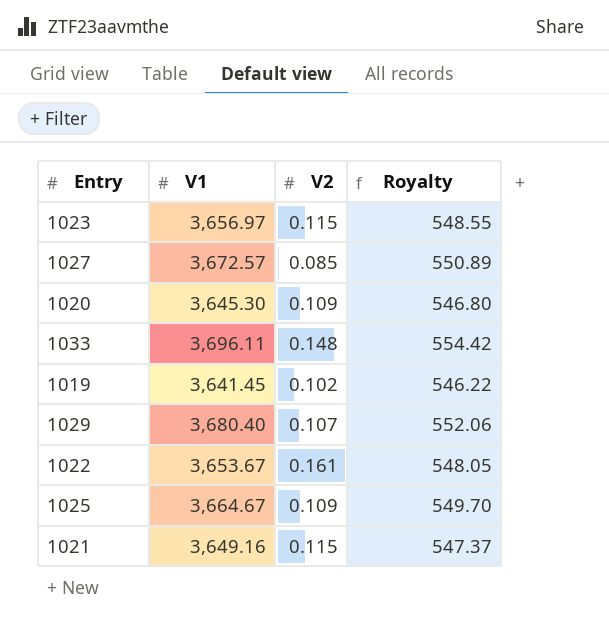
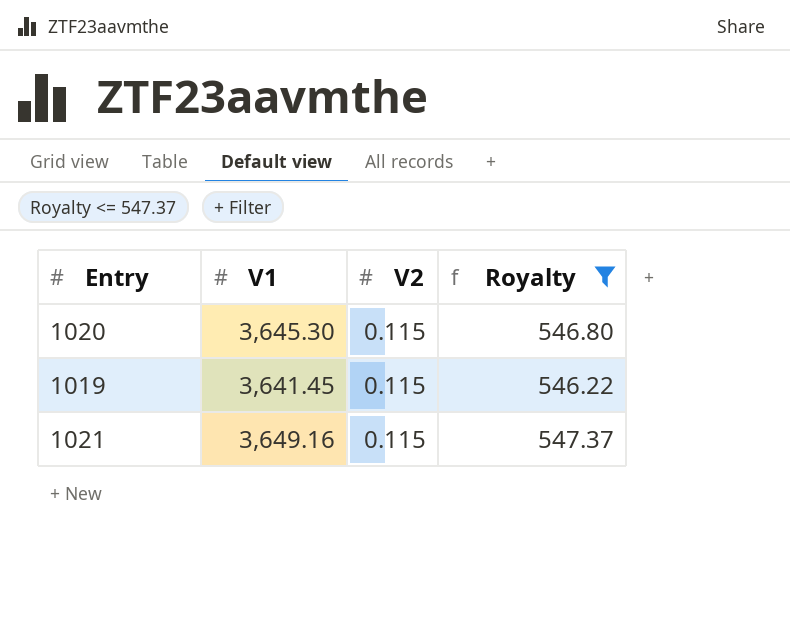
filter: none -> Royalty <= 547.37
1020 | V2: 0.109 -> 0.115
1019 | V2: 0.102 -> 0.115

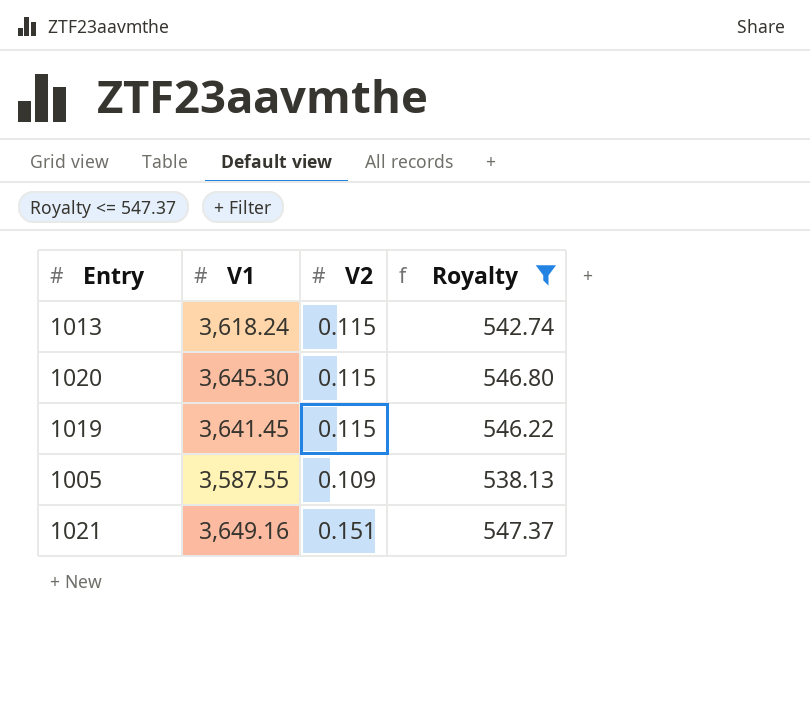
row 1013: none -> 3,618.24 | 0.115 | 542.74
row 1005: none -> 3,587.55 | 0.109 | 538.13
1021 | V2: 0.115 -> 0.151

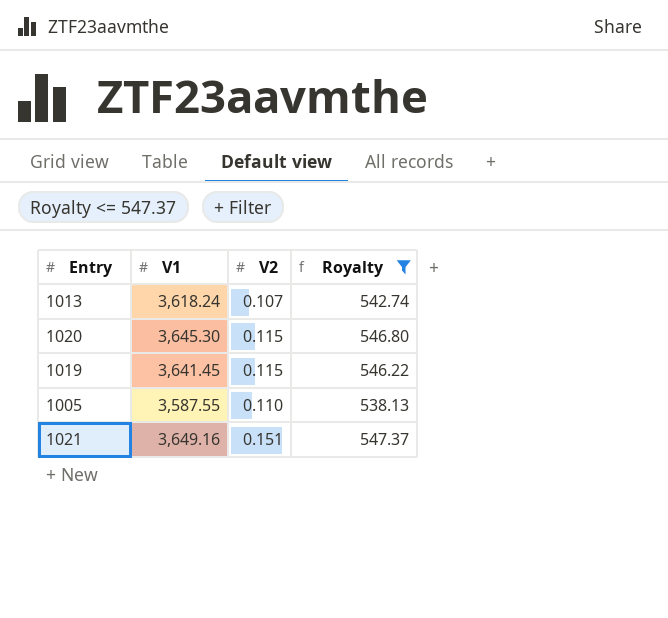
1013 | V2: 0.115 -> 0.107
1005 | V2: 0.109 -> 0.110

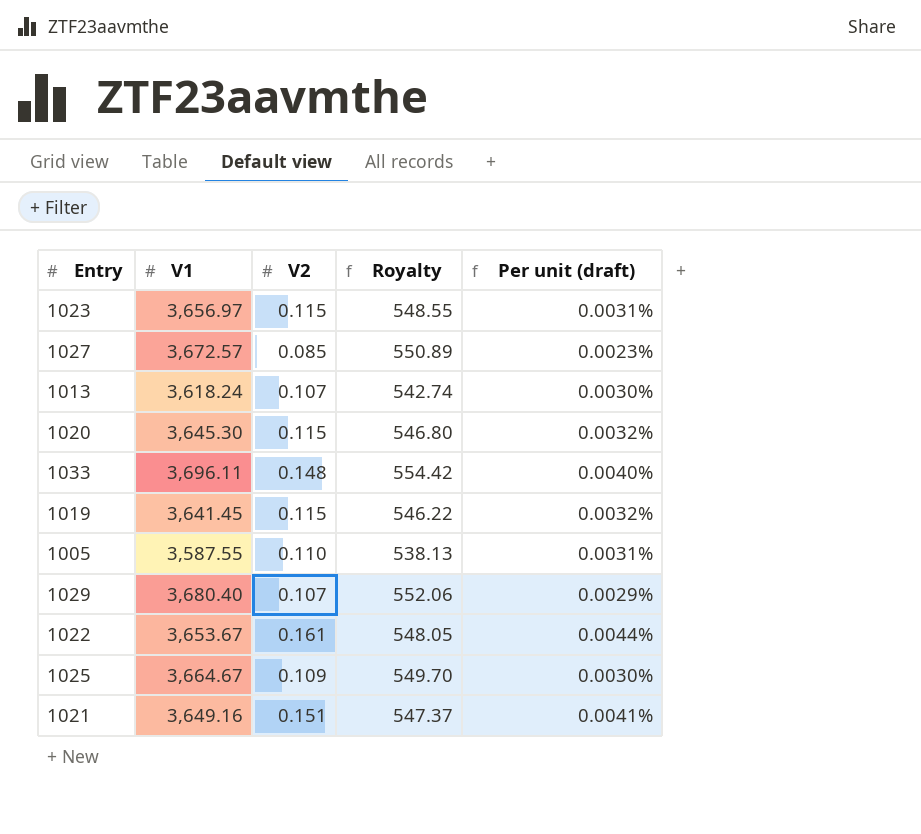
filter: Royalty <= 547.37 -> none
column Per unit (draft) | formula: none -> [V2] / [V1]

